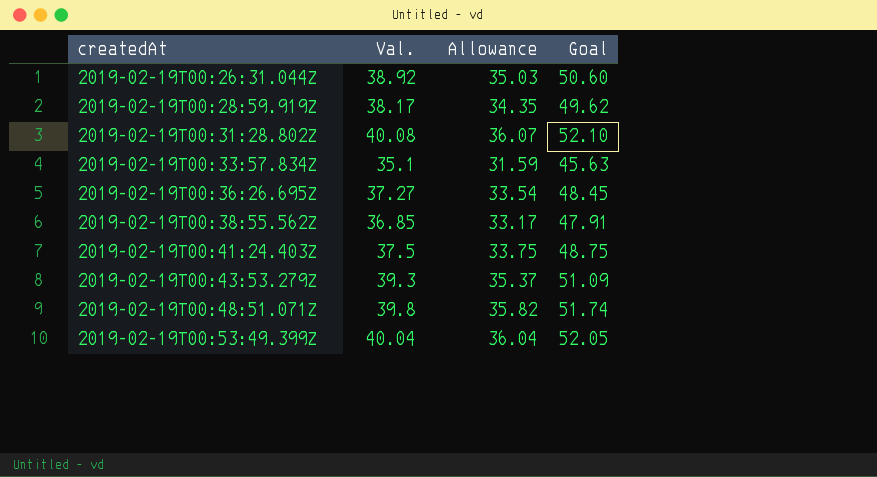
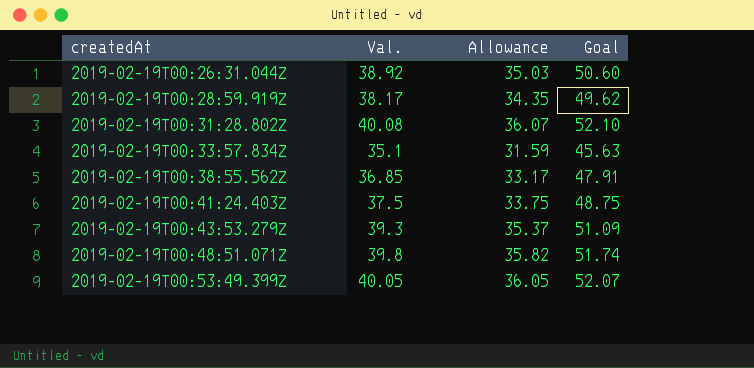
row 2019-02-19T00:36:26.695Z: 37.27 | 33.54 | 48.45 -> none
2019-02-19T00:53:49.399Z | Val.: 40.04 -> 40.05
2019-02-19T00:53:49.399Z | Allowance: 36.04 -> 36.05
2019-02-19T00:53:49.399Z | Goal: 52.05 -> 52.07

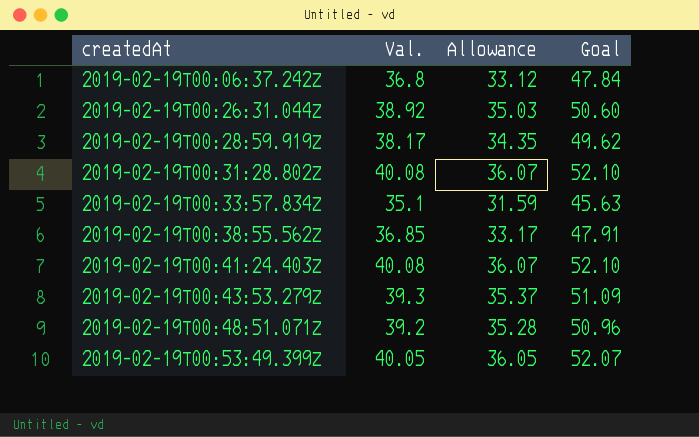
row 2019-02-19T00:06:37.242Z: none -> 36.8 | 33.12 | 47.84
2019-02-19T00:41:24.403Z | Val.: 37.5 -> 40.08
2019-02-19T00:41:24.403Z | Allowance: 33.75 -> 36.07
2019-02-19T00:41:24.403Z | Goal: 48.75 -> 52.10
2019-02-19T00:48:51.071Z | Val.: 39.8 -> 39.2
2019-02-19T00:48:51.071Z | Allowance: 35.82 -> 35.28
2019-02-19T00:48:51.071Z | Goal: 51.74 -> 50.96

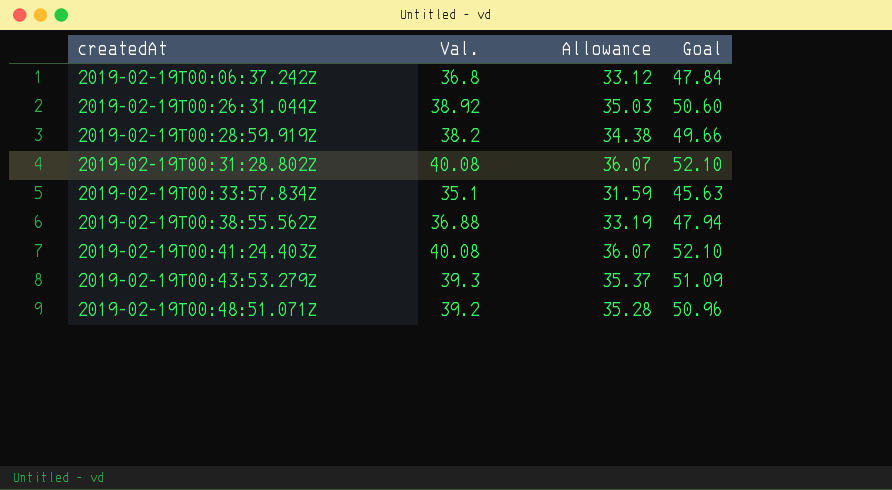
row 2019-02-19T00:53:49.399Z: 40.05 | 36.05 | 52.07 -> none
2019-02-19T00:28:59.919Z | Val.: 38.17 -> 38.2
2019-02-19T00:28:59.919Z | Allowance: 34.35 -> 34.38
2019-02-19T00:28:59.919Z | Goal: 49.62 -> 49.66
2019-02-19T00:38:55.562Z | Val.: 36.85 -> 36.88
2019-02-19T00:38:55.562Z | Allowance: 33.17 -> 33.19
2019-02-19T00:38:55.562Z | Goal: 47.91 -> 47.94

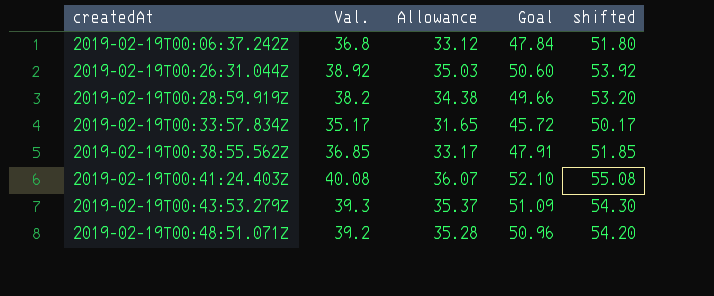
column shifted | formula: none -> [Val.] + 15
row 2019-02-19T00:31:28.802Z: 40.08 | 36.07 | 52.10 -> none
2019-02-19T00:33:57.834Z | Val.: 35.1 -> 35.17
2019-02-19T00:33:57.834Z | Allowance: 31.59 -> 31.65
2019-02-19T00:33:57.834Z | Goal: 45.63 -> 45.72
2019-02-19T00:38:55.562Z | Val.: 36.88 -> 36.85
2019-02-19T00:38:55.562Z | Allowance: 33.19 -> 33.17
2019-02-19T00:38:55.562Z | Goal: 47.94 -> 47.91

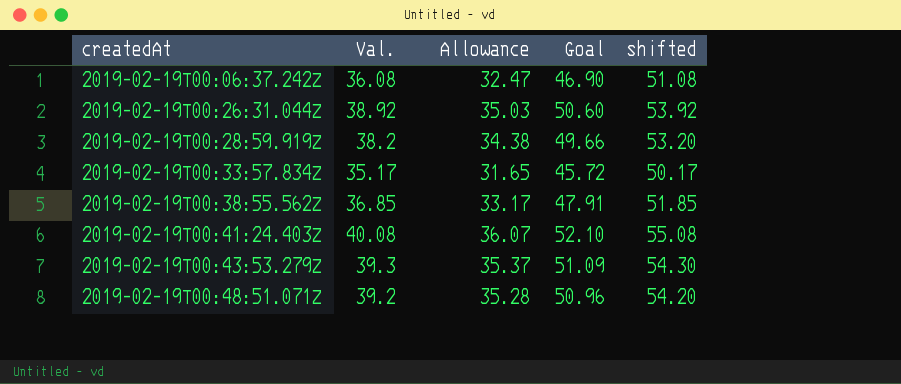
2019-02-19T00:06:37.242Z | Val.: 36.8 -> 36.08
2019-02-19T00:06:37.242Z | Allowance: 33.12 -> 32.47
2019-02-19T00:06:37.242Z | Goal: 47.84 -> 46.90
2019-02-19T00:06:37.242Z | shifted: 51.80 -> 51.08

